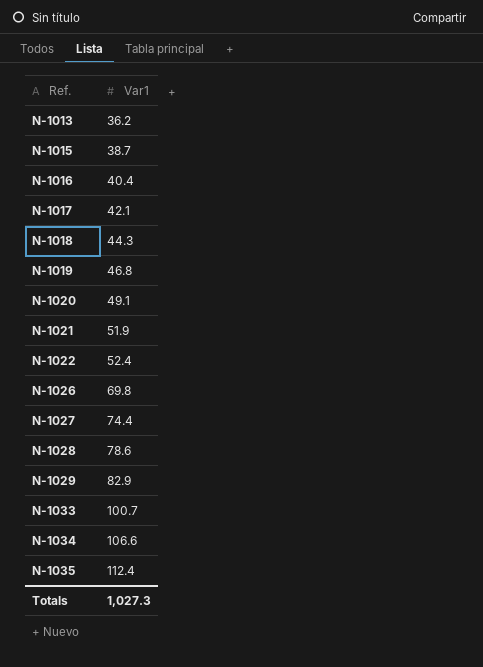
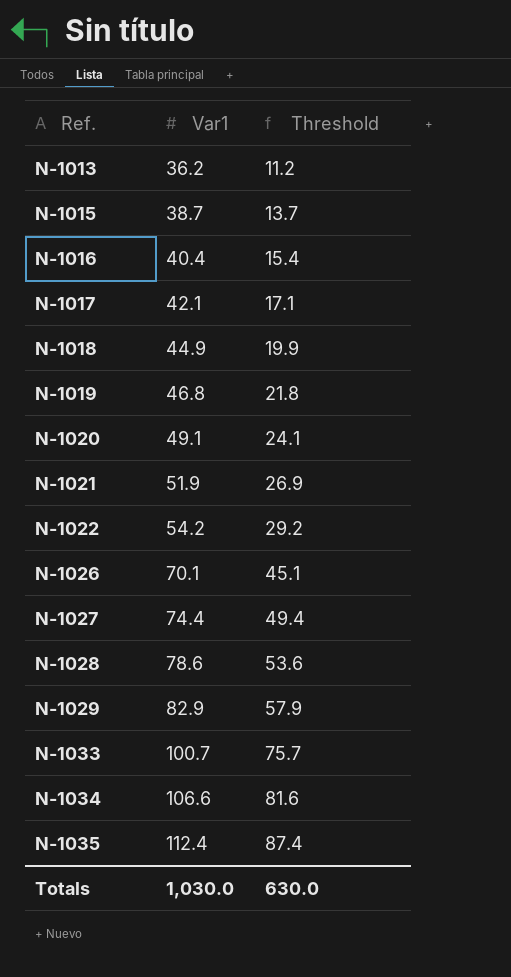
column Threshold | formula: none -> [Var1] - 25
N-1018 | Var1: 44.3 -> 44.9
N-1022 | Var1: 52.4 -> 54.2
N-1026 | Var1: 69.8 -> 70.1
Totals | Var1: 1,027.3 -> 1,030.0

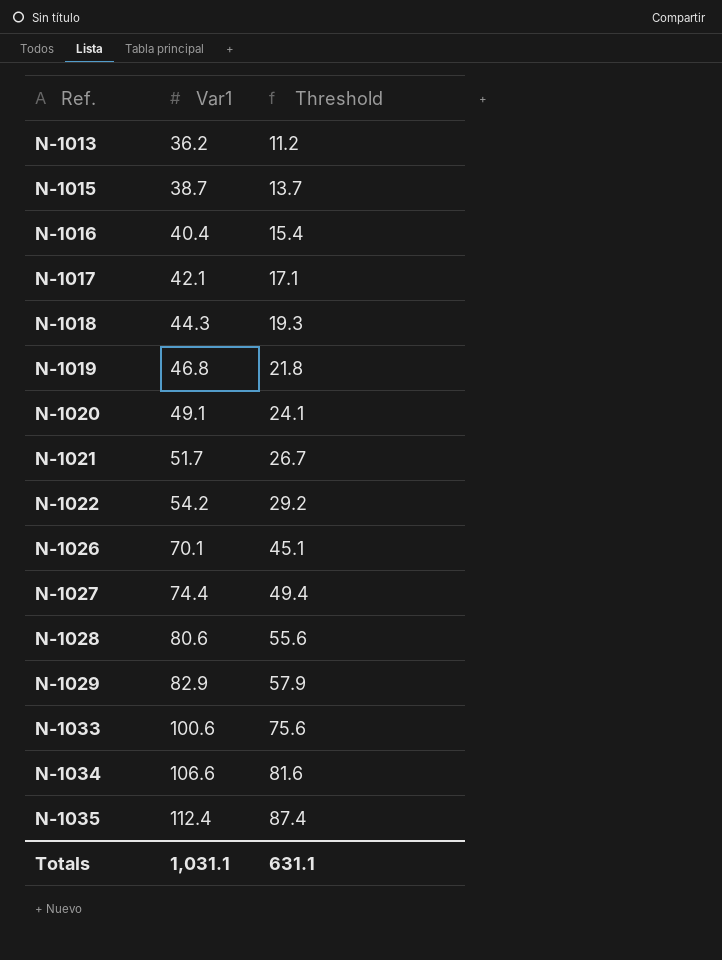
N-1018 | Var1: 44.9 -> 44.3
N-1018 | Threshold: 19.9 -> 19.3
N-1021 | Var1: 51.9 -> 51.7
N-1021 | Threshold: 26.9 -> 26.7
N-1028 | Var1: 78.6 -> 80.6
N-1028 | Threshold: 53.6 -> 55.6
N-1033 | Var1: 100.7 -> 100.6
N-1033 | Threshold: 75.7 -> 75.6
Totals | Var1: 1,030.0 -> 1,031.1
Totals | Threshold: 630.0 -> 631.1

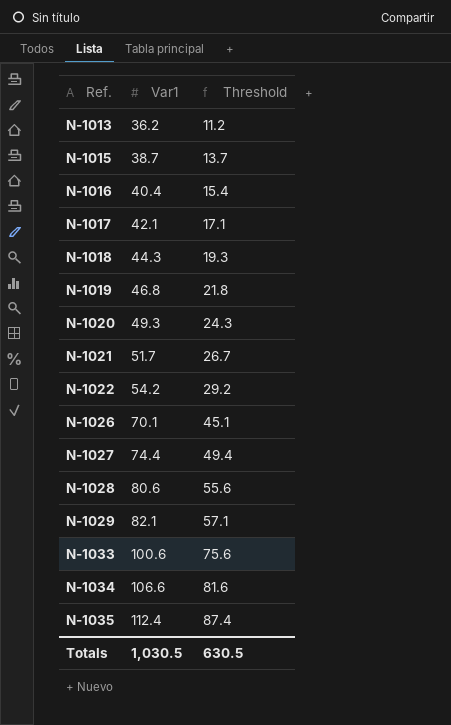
N-1020 | Var1: 49.1 -> 49.3
N-1020 | Threshold: 24.1 -> 24.3
N-1029 | Var1: 82.9 -> 82.1
N-1029 | Threshold: 57.9 -> 57.1
Totals | Var1: 1,031.1 -> 1,030.5
Totals | Threshold: 631.1 -> 630.5

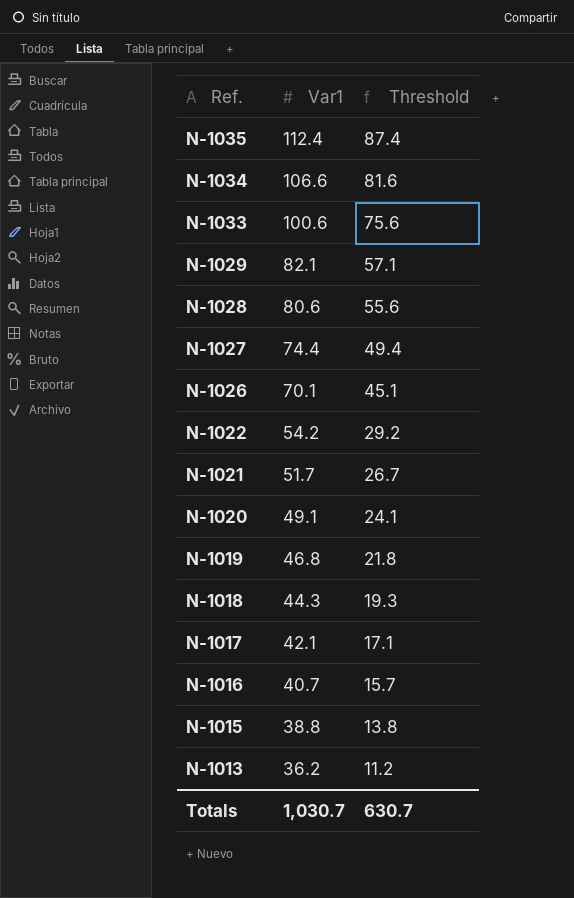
row order: Ref. ascending -> Ref. descending
N-1020 | Var1: 49.3 -> 49.1
N-1020 | Threshold: 24.3 -> 24.1
N-1016 | Var1: 40.4 -> 40.7
N-1016 | Threshold: 15.4 -> 15.7
N-1015 | Var1: 38.7 -> 38.8
N-1015 | Threshold: 13.7 -> 13.8
Totals | Var1: 1,030.5 -> 1,030.7
Totals | Threshold: 630.5 -> 630.7

